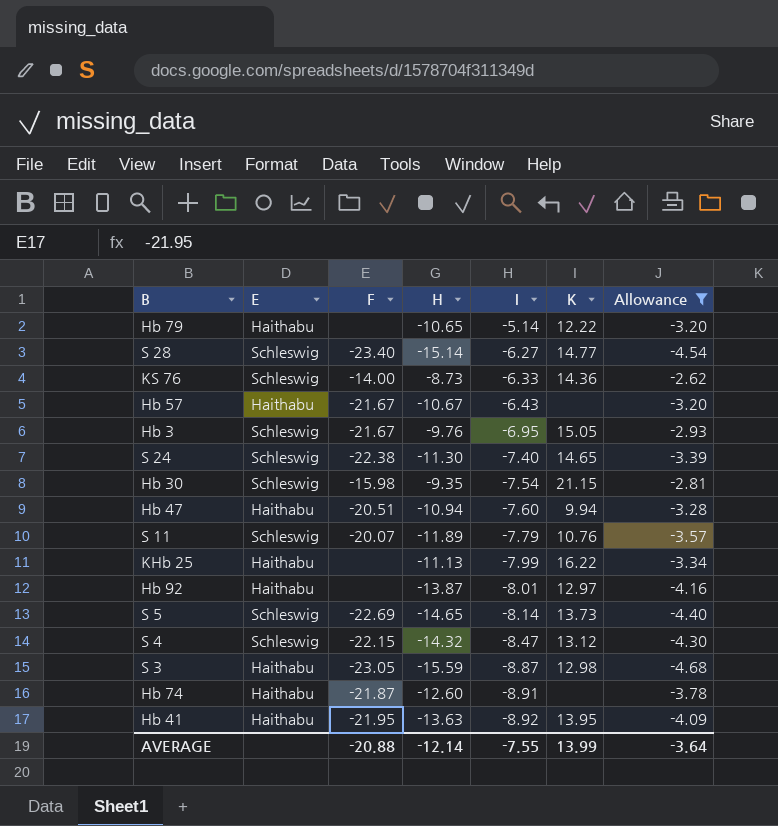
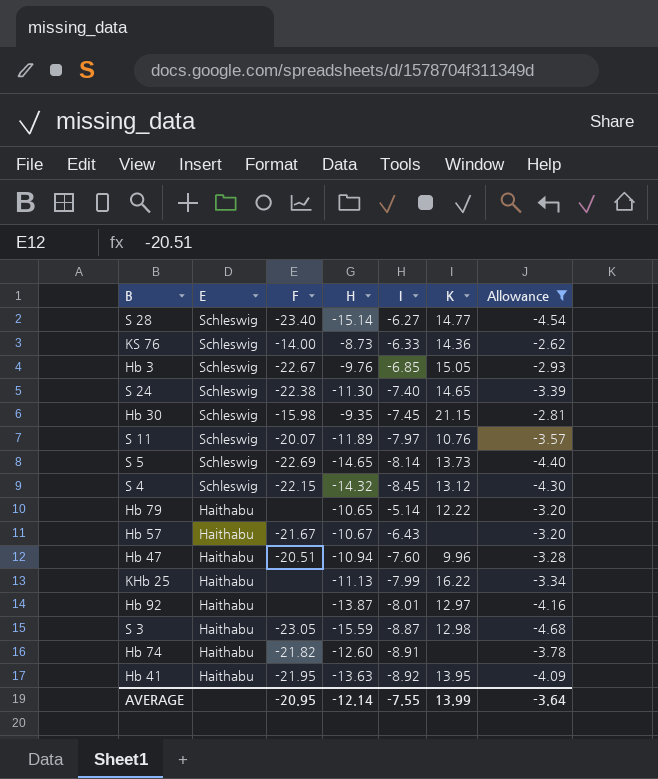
row order: I descending -> E descending
Hb 3 | F: -21.67 -> -22.67
Hb 3 | I: -6.95 -> -6.85
Hb 30 | I: -7.54 -> -7.45
S 11 | I: -7.79 -> -7.97
S 4 | I: -8.47 -> -8.45
Hb 47 | K: 9.94 -> 9.96
Hb 74 | F: -21.87 -> -21.82
AVERAGE | F: -20.88 -> -20.95

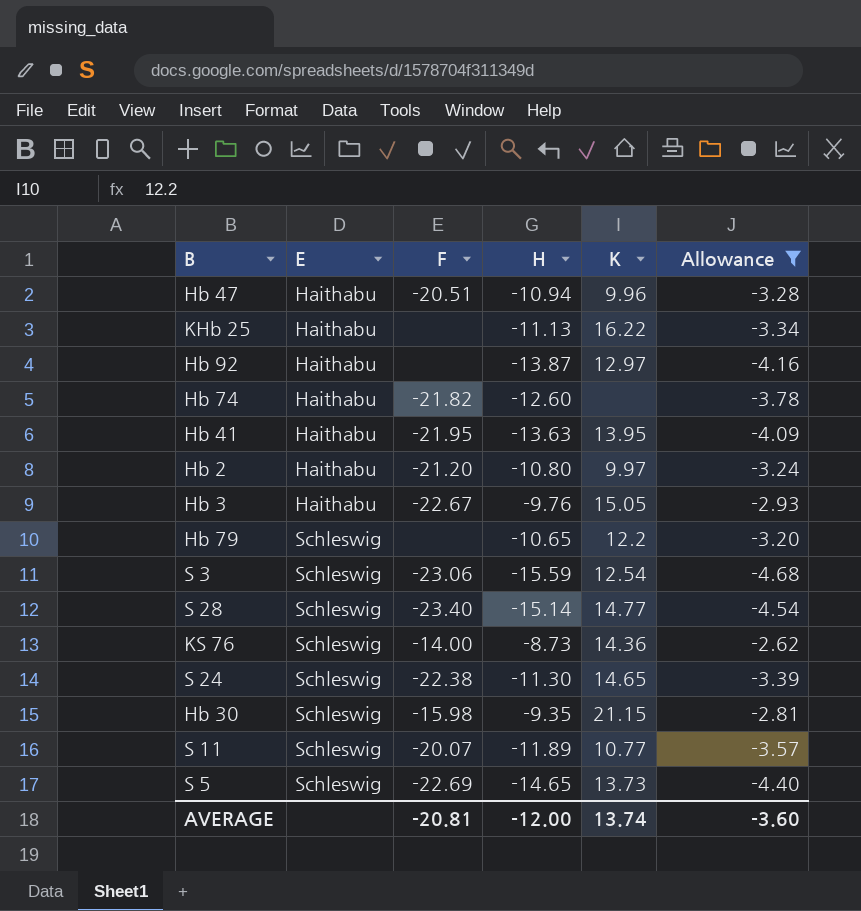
row order: E descending -> E ascending
column I | position: 5 -> none
row S 4: Schleswig | -22.15 | -14.32 | -8.45 | 13.12 | -4.30 -> none
row Hb 57: Haithabu | -21.67 | -10.67 | -6.43 | none | -3.20 -> none
row Hb 2: none -> Haithabu | -21.20 | -10.80 | 9.97 | -3.24
Hb 3 | E: Schleswig -> Haithabu
Hb 79 | E: Haithabu -> Schleswig
Hb 79 | K: 12.22 -> 12.2
S 3 | E: Haithabu -> Schleswig
S 3 | F: -23.05 -> -23.06
S 3 | K: 12.98 -> 12.54
S 11 | K: 10.76 -> 10.77
AVERAGE | F: -20.95 -> -20.81
AVERAGE | H: -12.14 -> -12.00
AVERAGE | K: 13.99 -> 13.74
AVERAGE | Allowance: -3.64 -> -3.60

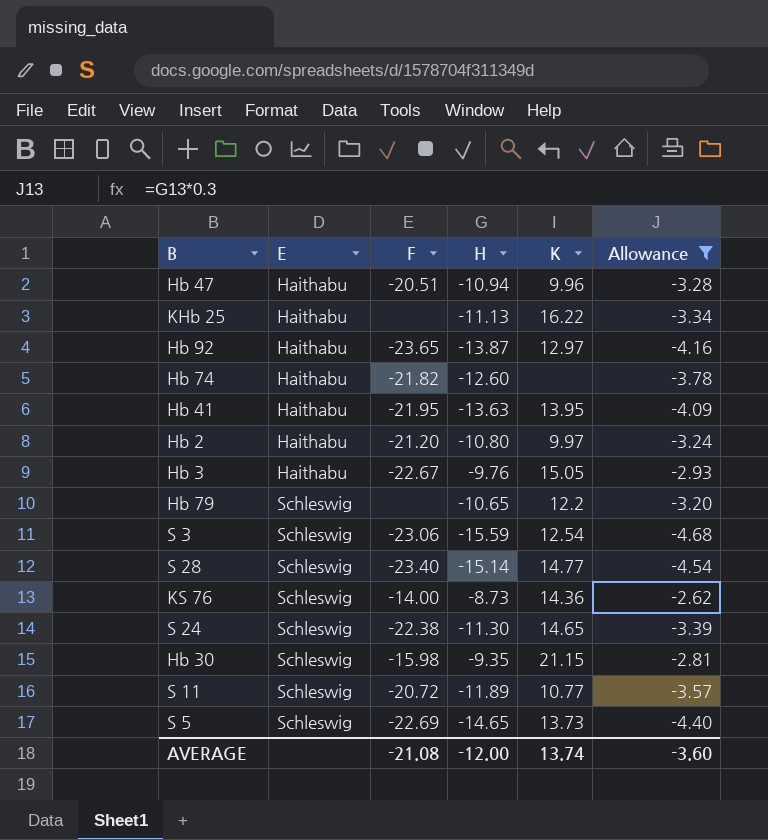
Hb 92 | F: none -> -23.65
S 11 | F: -20.07 -> -20.72
AVERAGE | F: -20.81 -> -21.08

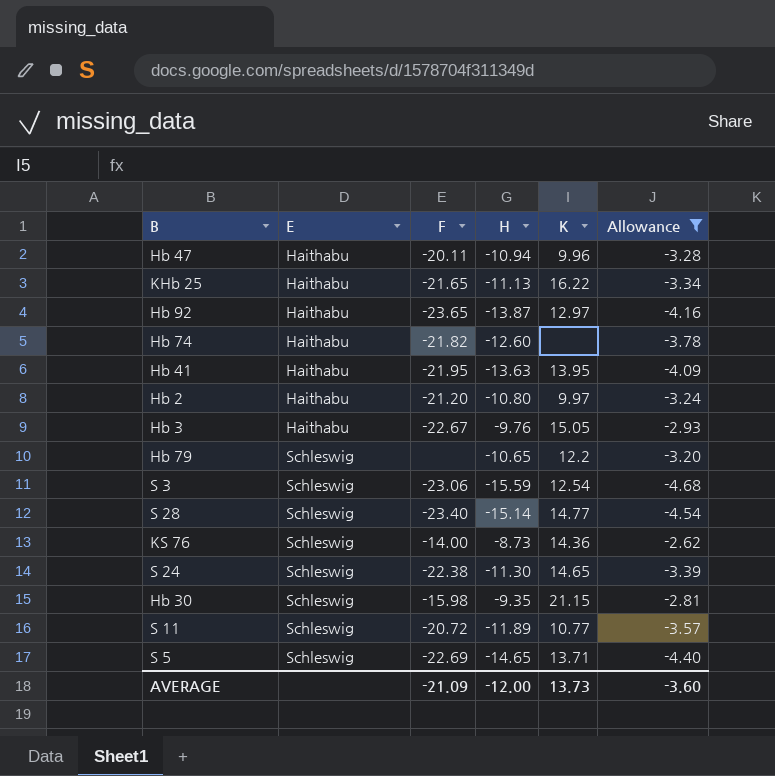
Hb 47 | F: -20.51 -> -20.11
KHb 25 | F: none -> -21.65
S 5 | K: 13.73 -> 13.71
AVERAGE | F: -21.08 -> -21.09
AVERAGE | K: 13.74 -> 13.73

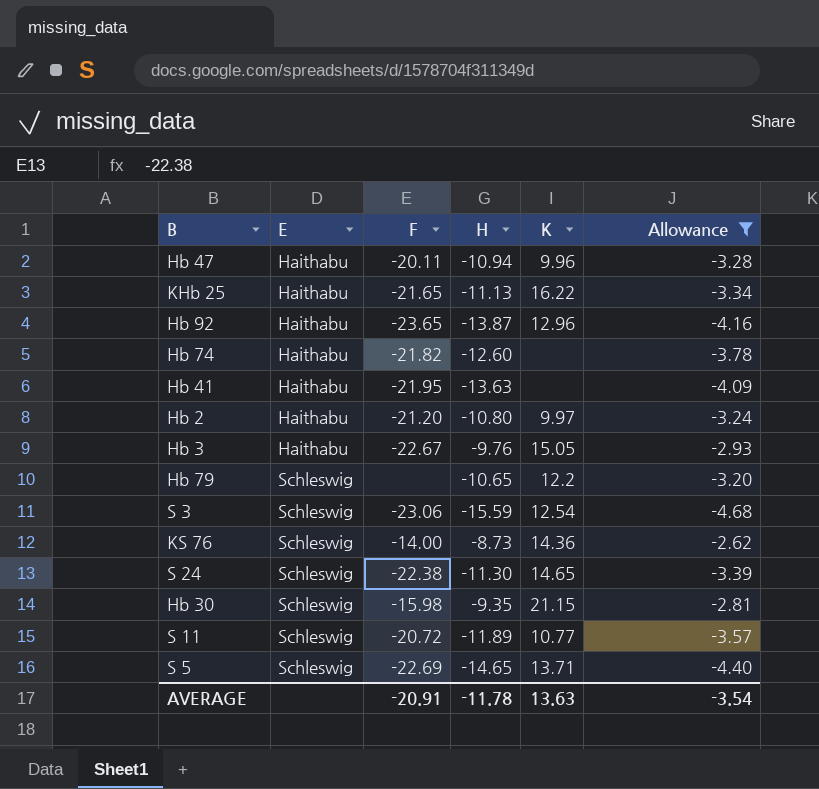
row S 28: Schleswig | -23.40 | -15.14 | 14.77 | -4.54 -> none
Hb 92 | K: 12.97 -> 12.96
Hb 41 | K: 13.95 -> none
AVERAGE | F: -21.09 -> -20.91
AVERAGE | H: -12.00 -> -11.78
AVERAGE | K: 13.73 -> 13.63
AVERAGE | Allowance: -3.60 -> -3.54

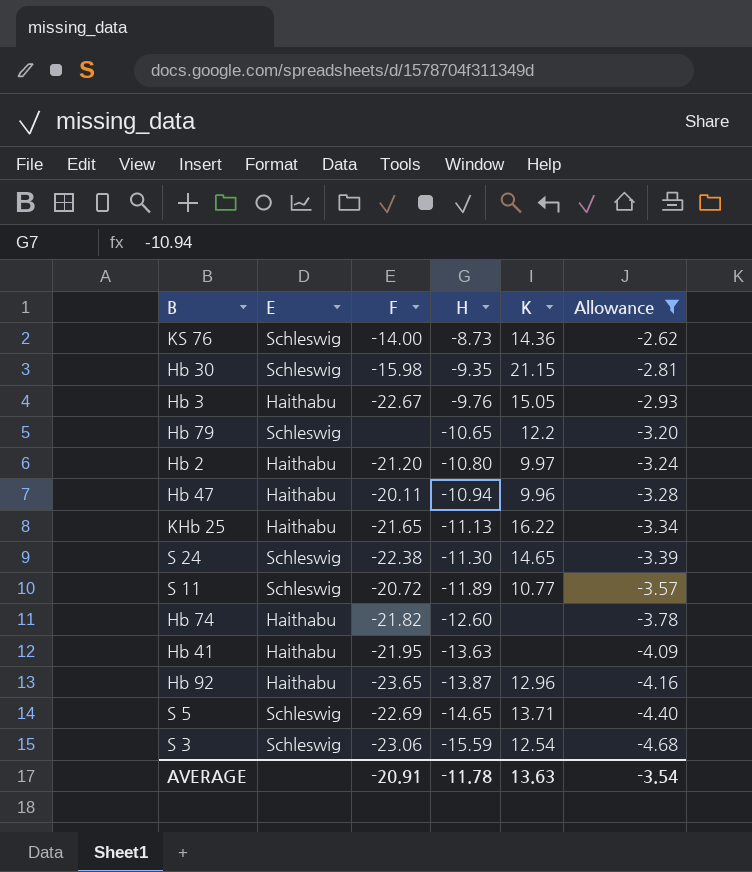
row order: E ascending -> H descending

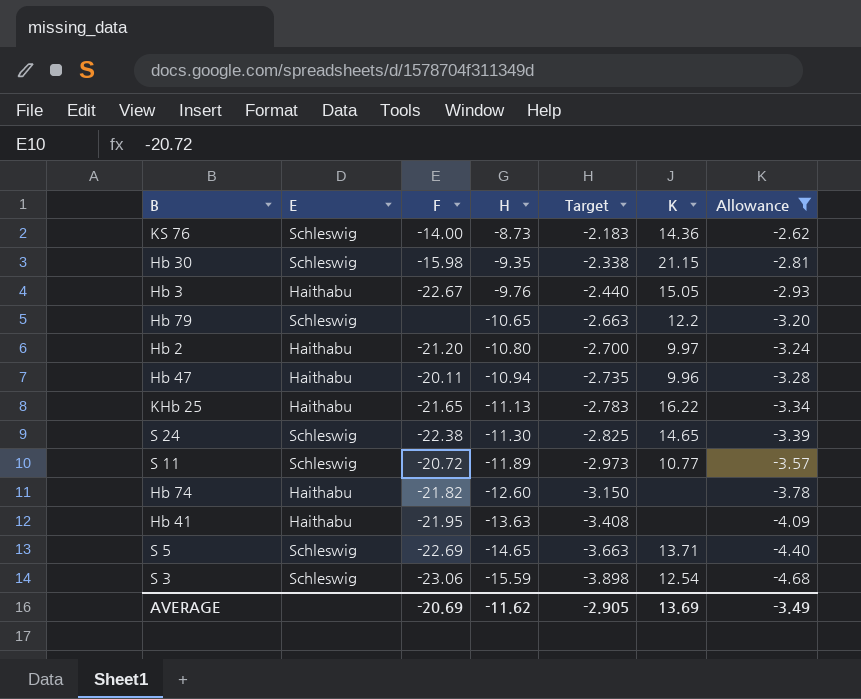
column Target | formula: none -> [H] * 0.25
row Hb 92: Haithabu | -23.65 | -13.87 | 12.96 | -4.16 -> none
AVERAGE | F: -20.91 -> -20.69
AVERAGE | H: -11.78 -> -11.62
AVERAGE | K: 13.63 -> 13.69
AVERAGE | Allowance: -3.54 -> -3.49

